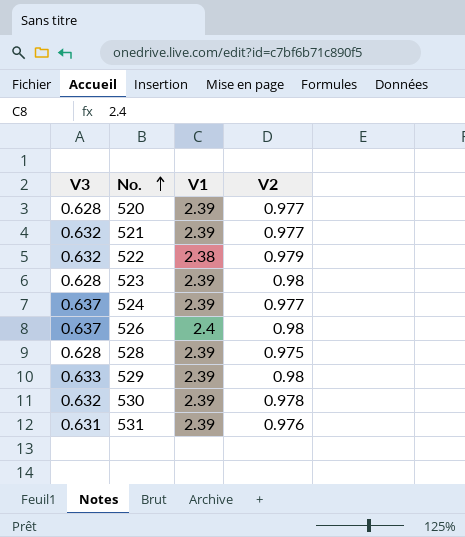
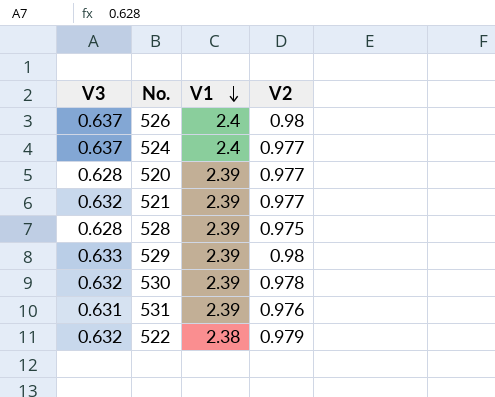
row order: No. ascending -> V1 descending
row 523: 0.628 | 2.39 | 0.98 -> none
524 | V1: 2.39 -> 2.4

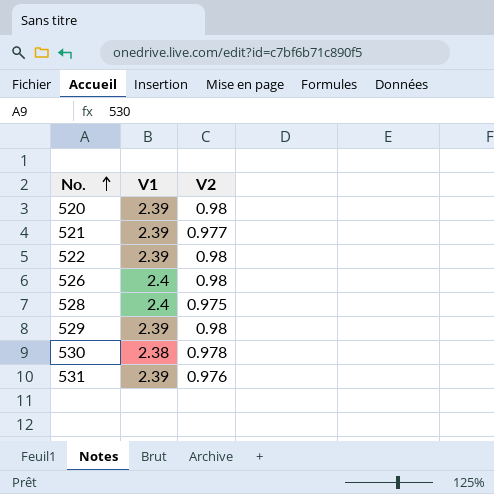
row order: V1 descending -> No. ascending
column V3 | position: 1 -> none
row 524: 0.637 | 2.4 | 0.977 -> none
520 | V2: 0.977 -> 0.98
522 | V1: 2.38 -> 2.39
522 | V2: 0.979 -> 0.98
528 | V1: 2.39 -> 2.4
530 | V1: 2.39 -> 2.38

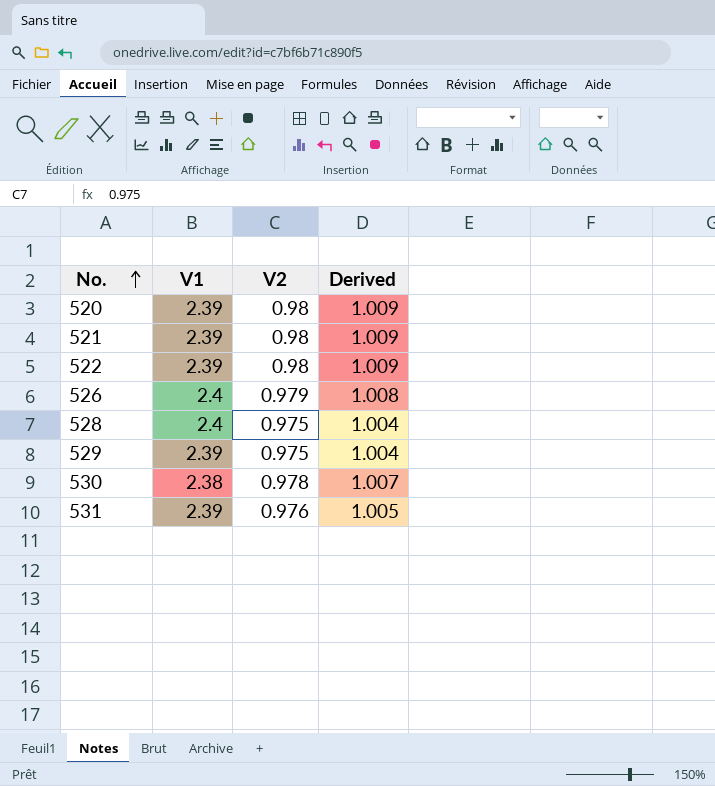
column Derived | formula: none -> [V2] * 1.03
521 | V2: 0.977 -> 0.98
526 | V2: 0.98 -> 0.979
529 | V2: 0.98 -> 0.975

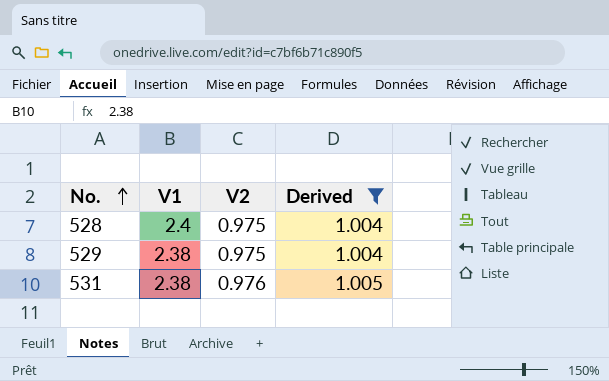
filter: none -> Derived <= 1.005
529 | V1: 2.39 -> 2.38
531 | V1: 2.39 -> 2.38

